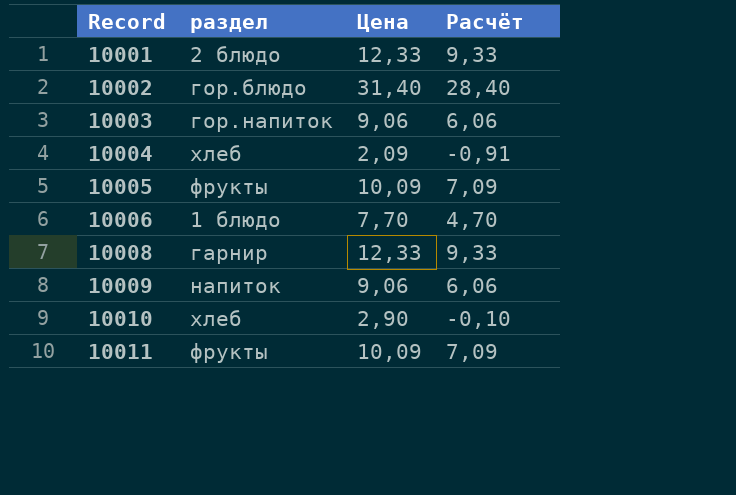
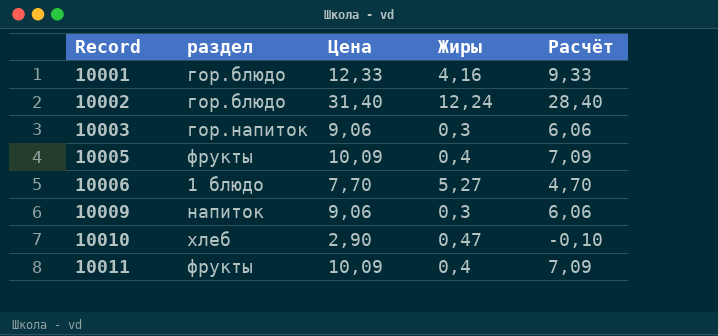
column Жиры | position: none -> 4
row 10004: хлеб | 2,09 | -0,91 -> none
row 10008: гарнир | 12,33 | 9,33 -> none
10001 | раздел: 2 блюдо -> гор.блюдо

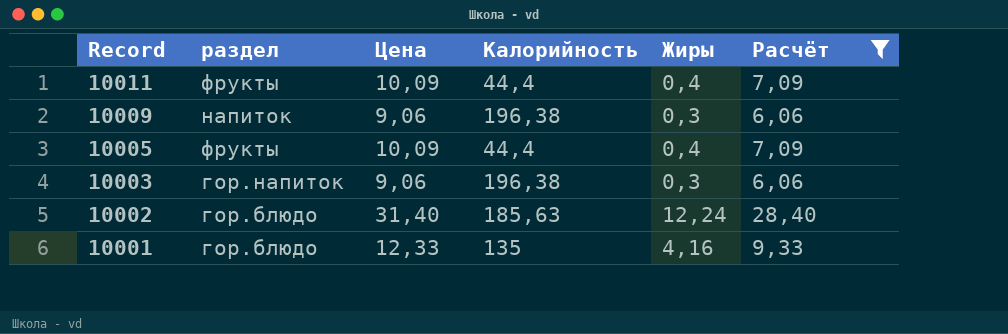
filter: none -> Расчёт >= 6,06
row order: Record ascending -> Record descending
column Калорийность | position: none -> 4

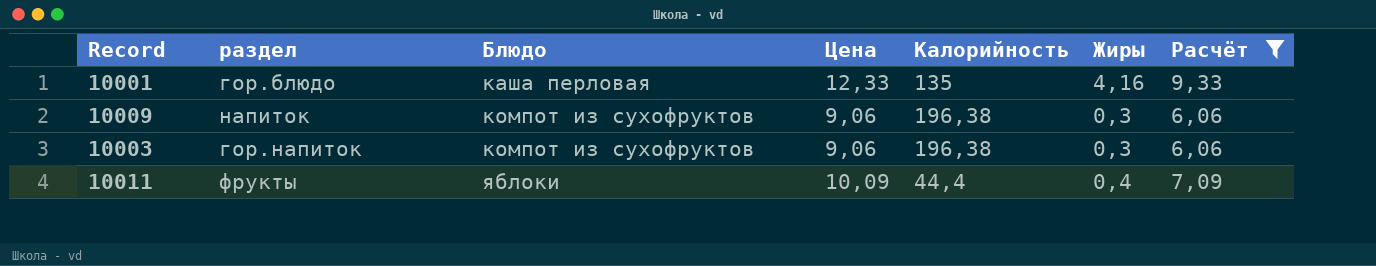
row order: Record descending -> Блюдо ascending
column Блюдо | position: none -> 3
row 10005: фрукты | 10,09 | 44,4 | 0,4 | 7,09 -> none
row 10002: гор.блюдо | 31,40 | 185,63 | 12,24 | 28,40 -> none

